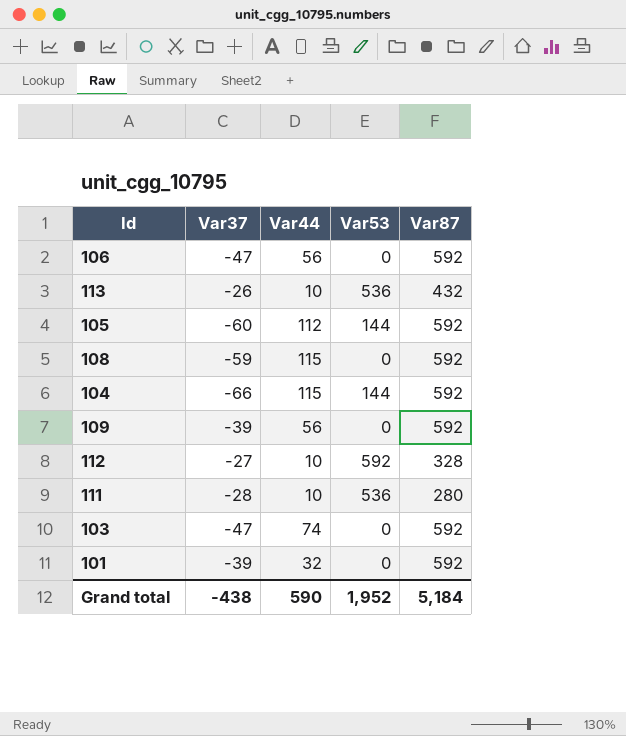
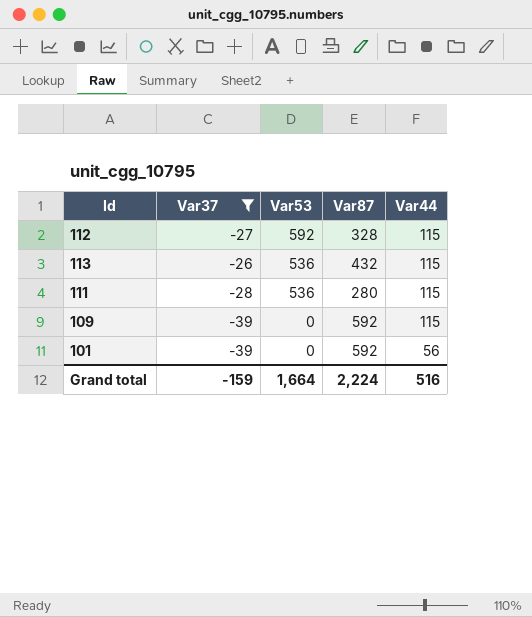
filter: none -> Var37 >= -39
row order: none -> Var53 descending
column Var44 | position: 3 -> 5
112 | Var44: 10 -> 115
113 | Var44: 10 -> 115
111 | Var44: 10 -> 115
109 | Var44: 56 -> 115
101 | Var44: 32 -> 56
Grand total | Var37: -438 -> -159
Grand total | Var53: 1,952 -> 1,664
Grand total | Var87: 5,184 -> 2,224
Grand total | Var44: 590 -> 516

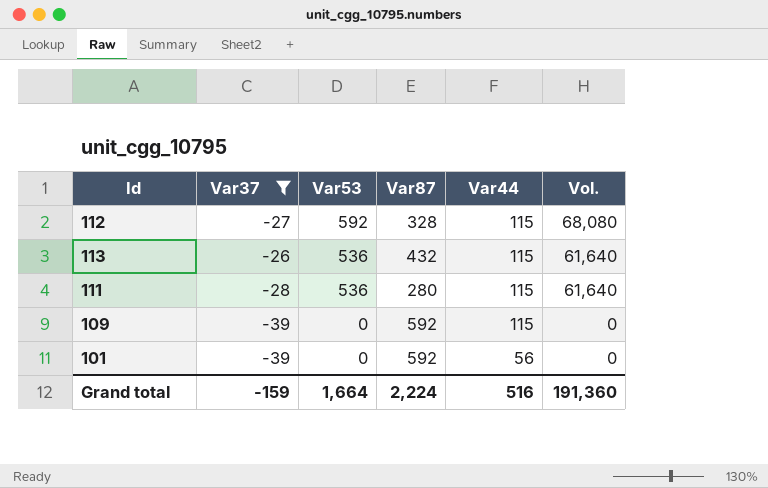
column Vol. | formula: none -> [Var53] * [Var44]

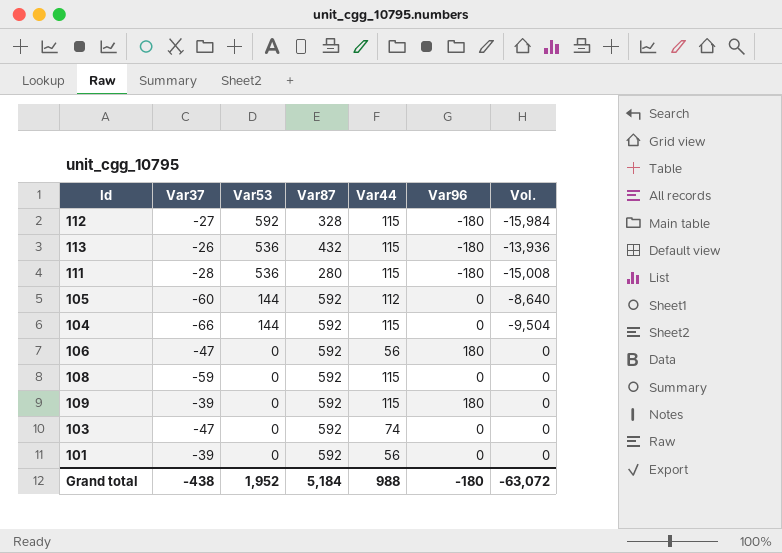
filter: Var37 >= -39 -> none
column Var96 | position: none -> 6
column Vol. | formula: [Var53] * [Var44] -> [Var37] * [Var53]
Grand total | Var37: -159 -> -438
Grand total | Var53: 1,664 -> 1,952
Grand total | Var87: 2,224 -> 5,184
Grand total | Var44: 516 -> 988
Grand total | Vol.: 191,360 -> -63,072

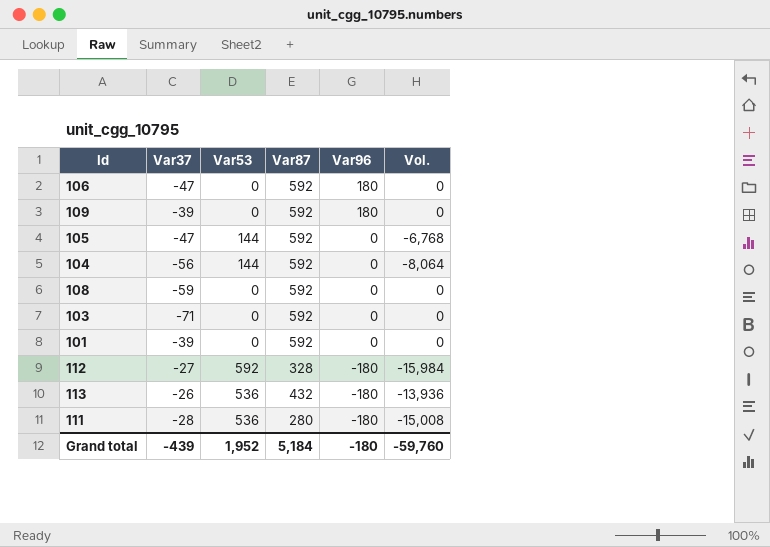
row order: Var53 descending -> Var96 descending
column Var44 | position: 5 -> none
105 | Var37: -60 -> -47
105 | Vol.: -8,640 -> -6,768
104 | Var37: -66 -> -56
104 | Vol.: -9,504 -> -8,064
103 | Var37: -47 -> -71
Grand total | Var37: -438 -> -439
Grand total | Vol.: -63,072 -> -59,760

